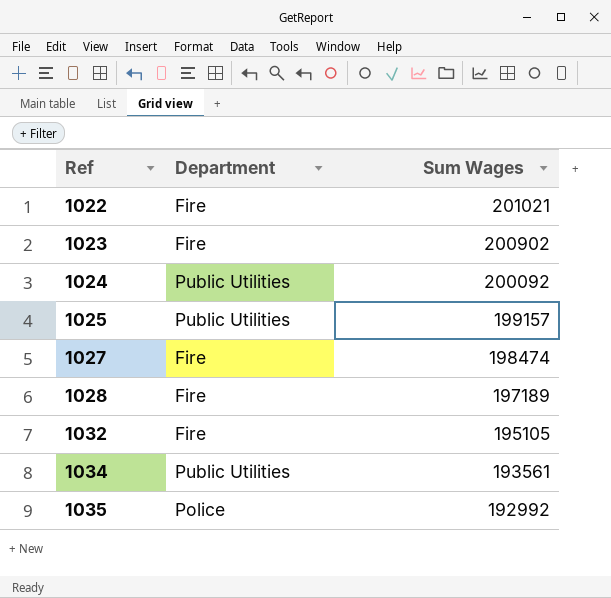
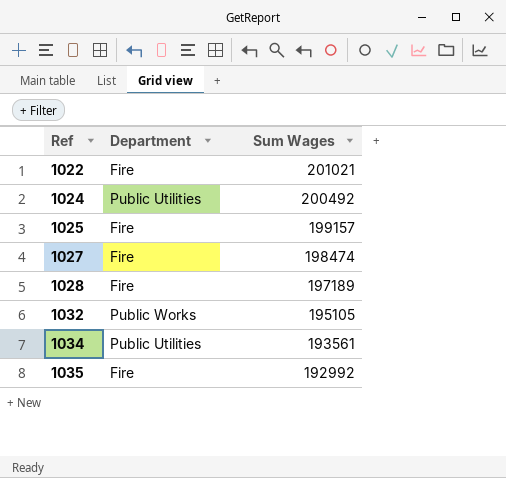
row 1023: Fire | 200902 -> none
1024 | Sum Wages: 200092 -> 200492
1025 | Department: Public Utilities -> Fire
1032 | Department: Fire -> Public Works
1035 | Department: Police -> Fire

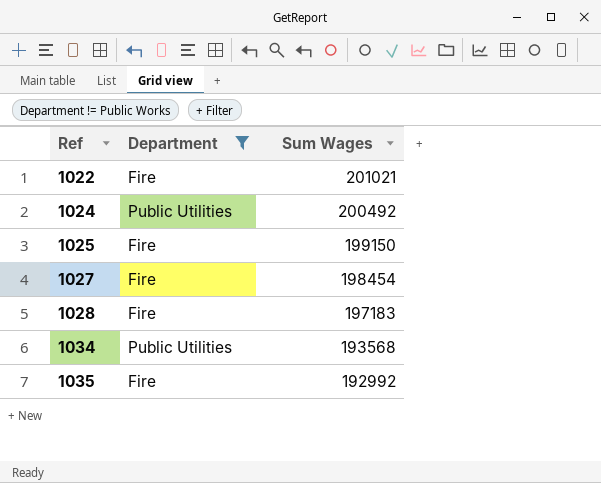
filter: none -> Department != Public Works
1025 | Sum Wages: 199157 -> 199150
1027 | Sum Wages: 198474 -> 198454
1028 | Sum Wages: 197189 -> 197183
1034 | Sum Wages: 193561 -> 193568

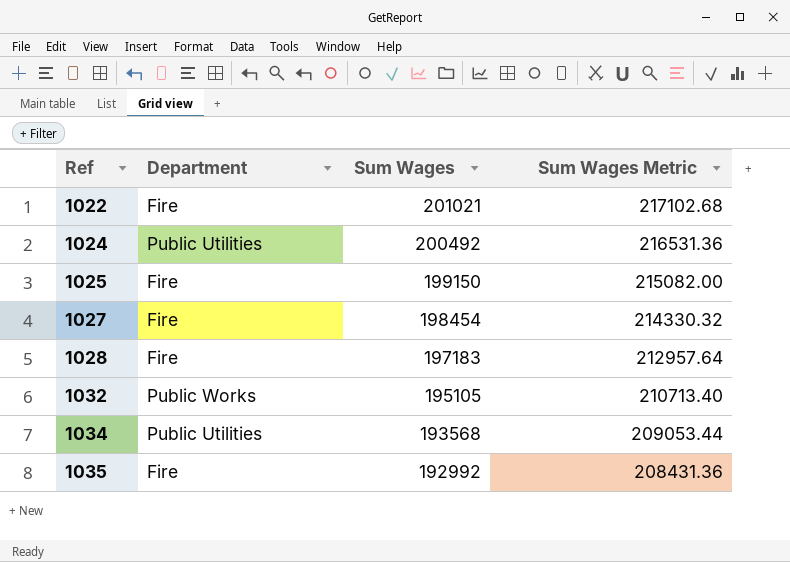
filter: Department != Public Works -> none
column Sum Wages Metric | formula: none -> [Sum Wages] * 1.08

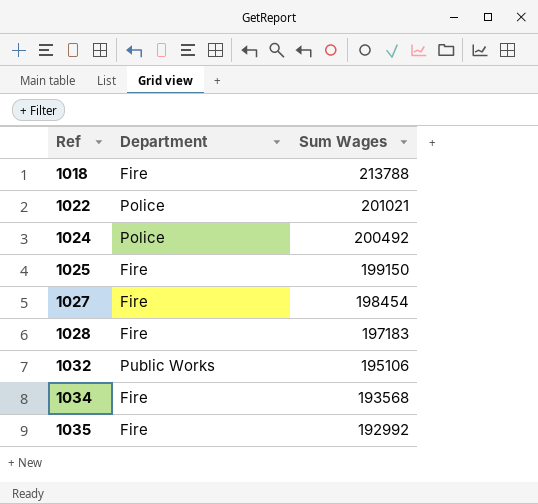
column Sum Wages Metric | formula: [Sum Wages] * 1.08 -> none
row 1018: none -> Fire | 213788
1022 | Department: Fire -> Police
1024 | Department: Public Utilities -> Police
1032 | Sum Wages: 195105 -> 195106
1034 | Department: Public Utilities -> Fire

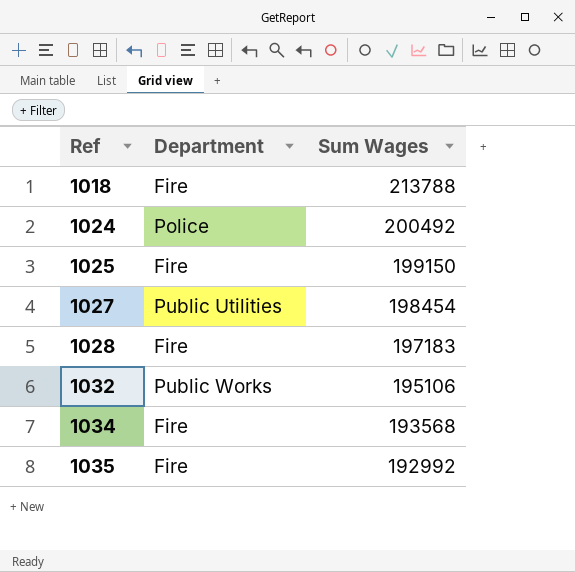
row 1022: Police | 201021 -> none
1027 | Department: Fire -> Public Utilities

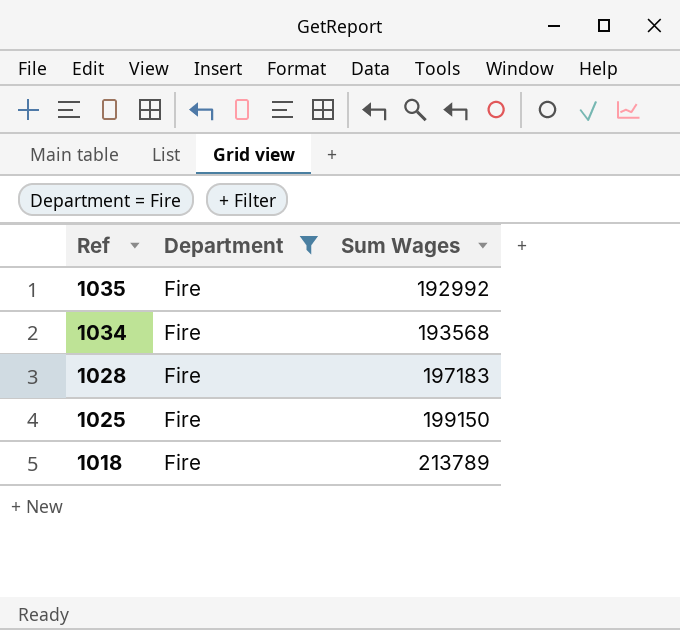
filter: none -> Department = Fire
row order: Ref ascending -> Ref descending
1018 | Sum Wages: 213788 -> 213789

